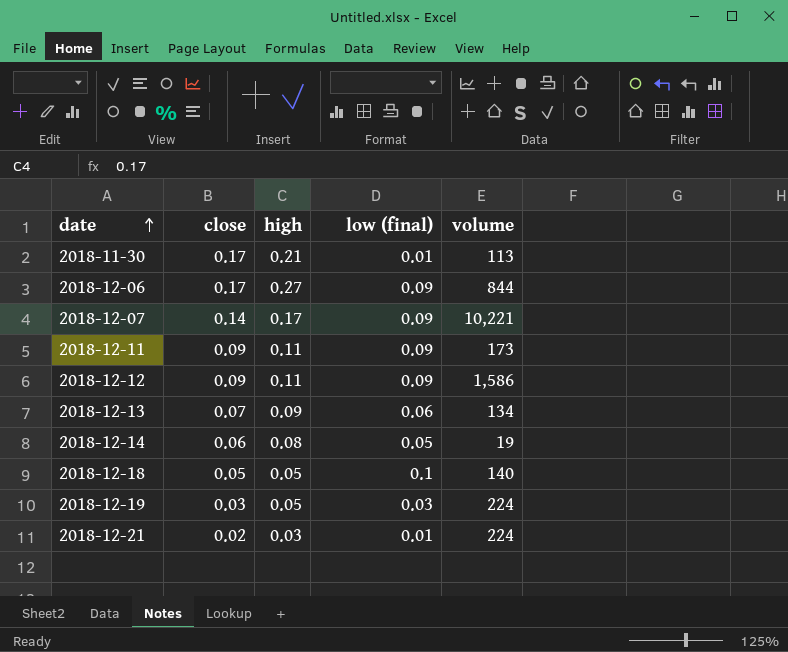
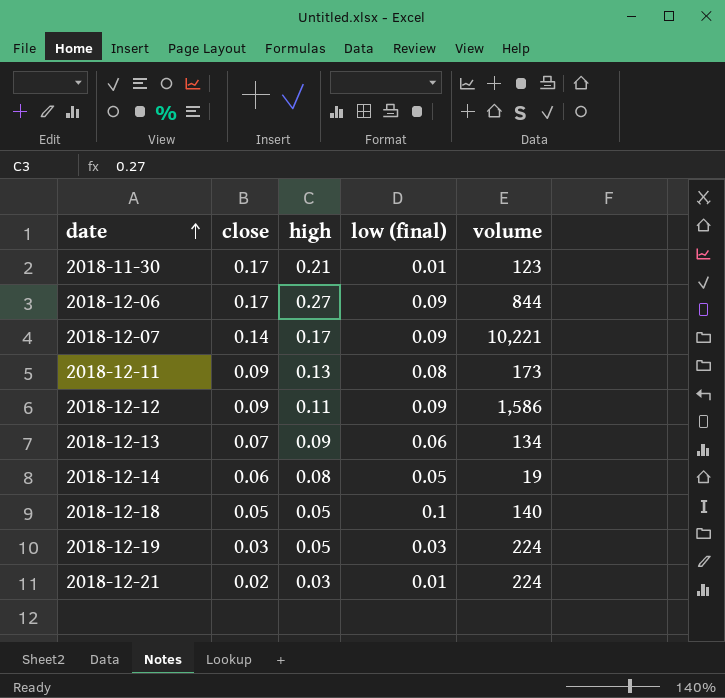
2018-11-30 | volume: 113 -> 123
2018-12-11 | high: 0.11 -> 0.13
2018-12-11 | low (final): 0.09 -> 0.08

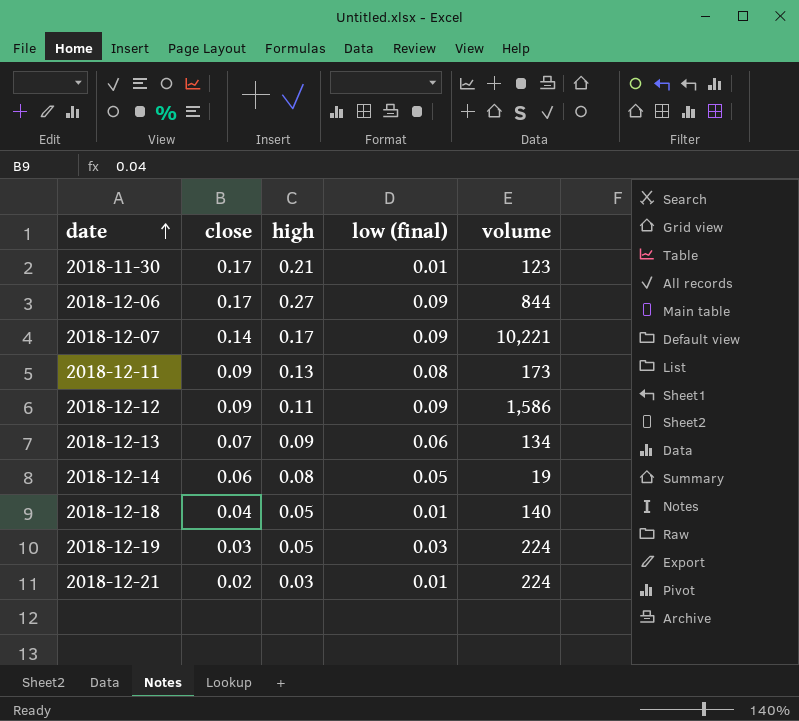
2018-12-18 | close: 0.05 -> 0.04
2018-12-18 | low (final): 0.1 -> 0.01

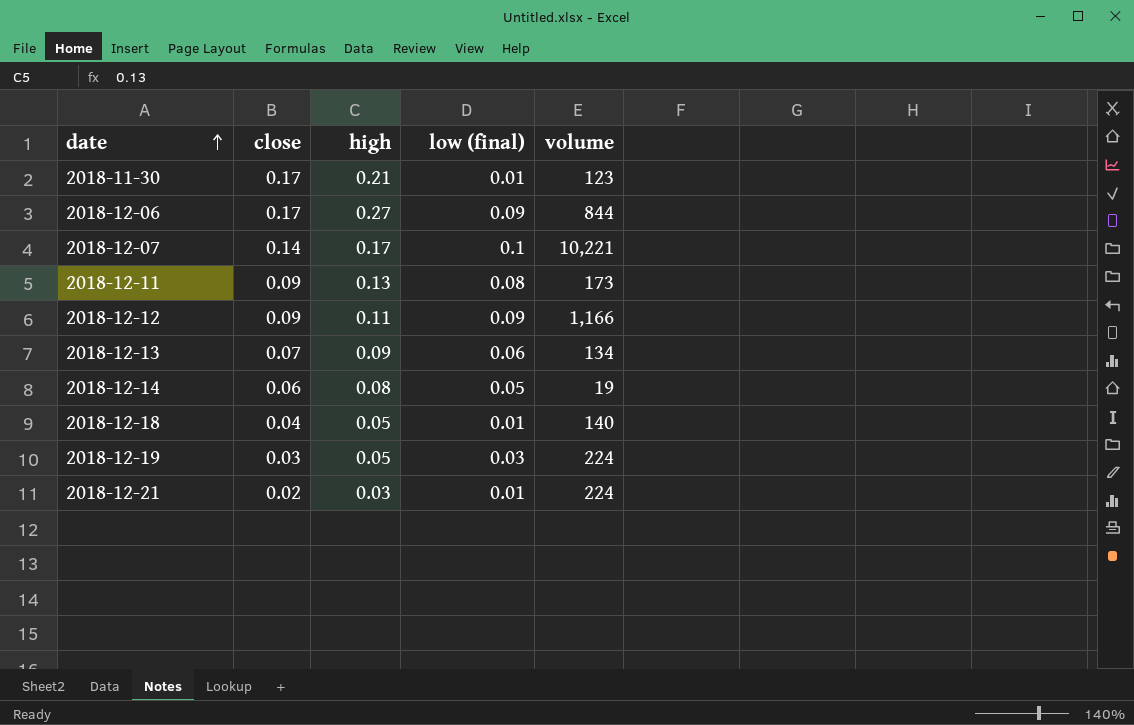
2018-12-07 | low (final): 0.09 -> 0.1
2018-12-12 | volume: 1,586 -> 1,166

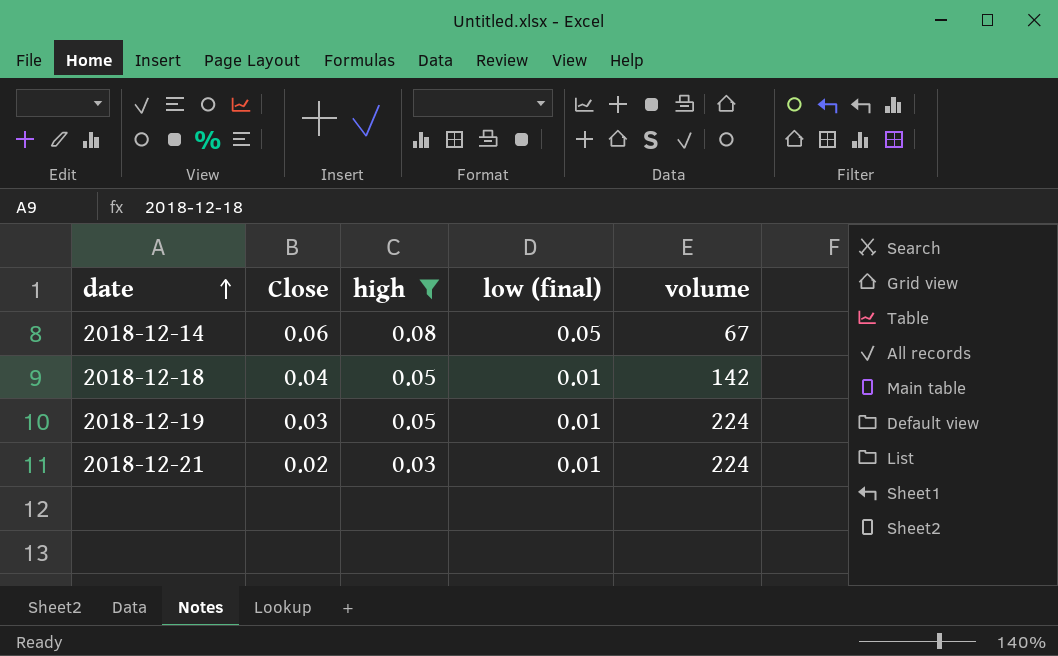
filter: none -> high <= 0.08
column name: close -> Close
2018-12-14 | volume: 19 -> 67
2018-12-18 | volume: 140 -> 142
2018-12-19 | low (final): 0.03 -> 0.01

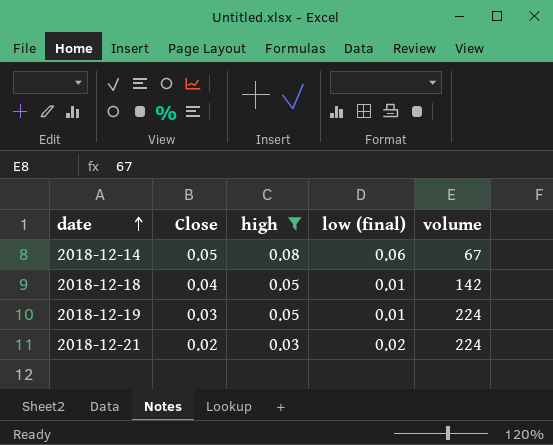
2018-12-14 | Close: 0.06 -> 0.05
2018-12-14 | low (final): 0.05 -> 0.06
2018-12-21 | low (final): 0.01 -> 0.02

